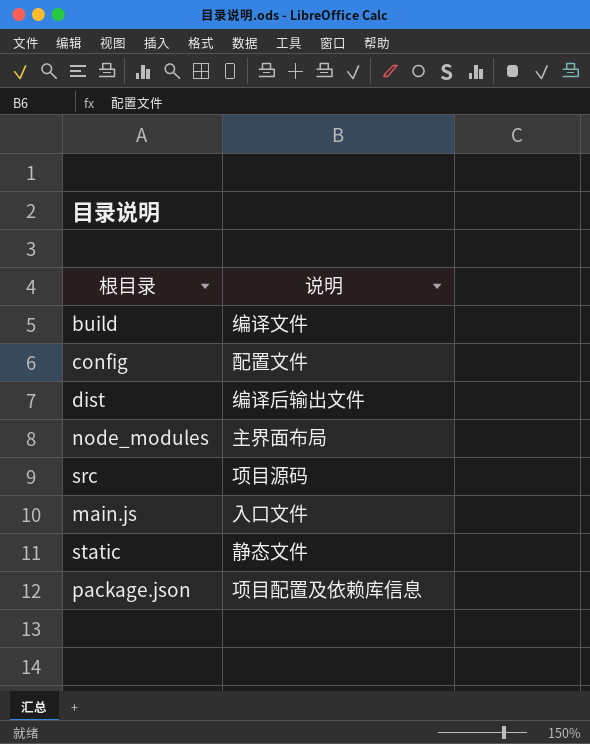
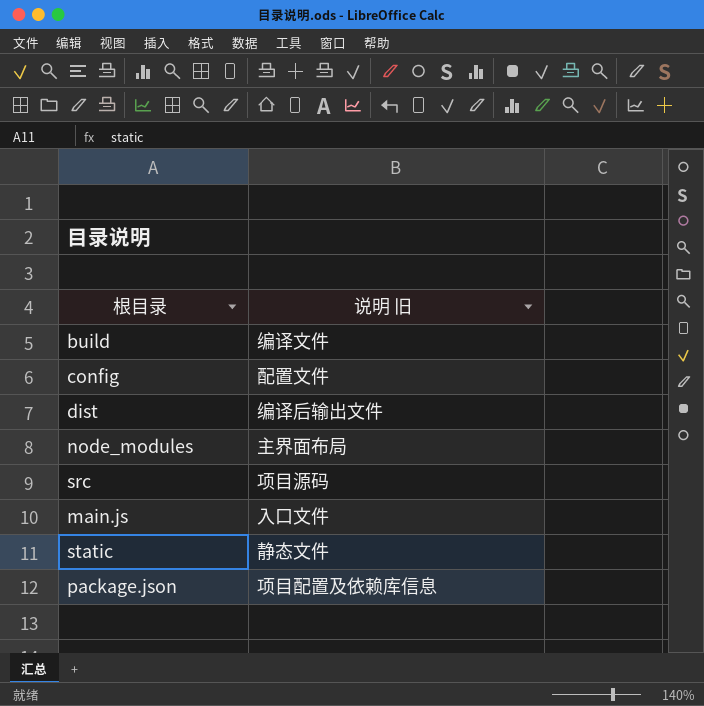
column name: 说明 -> 说明 旧

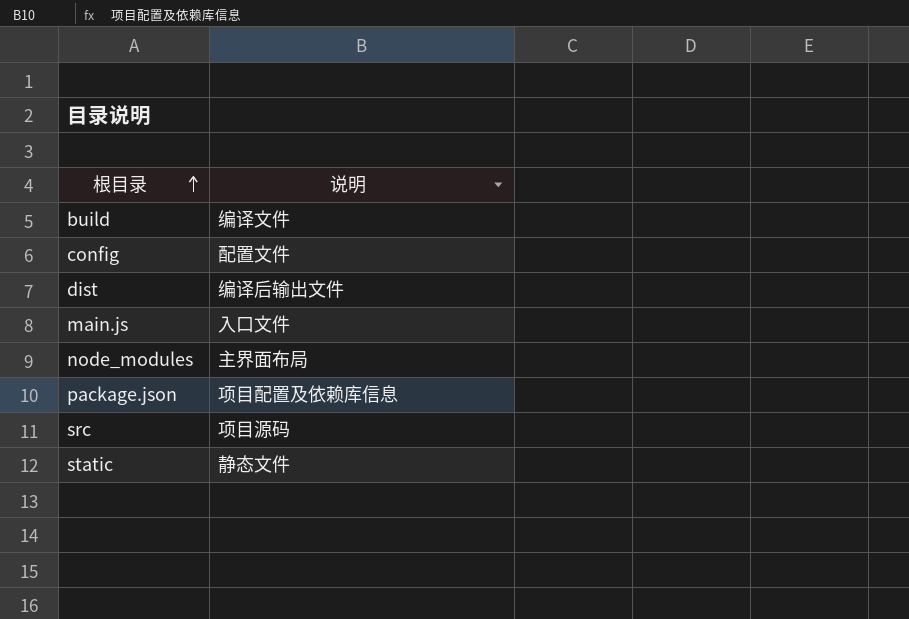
row order: none -> 根目录 ascending
column name: 说明 旧 -> 说明

